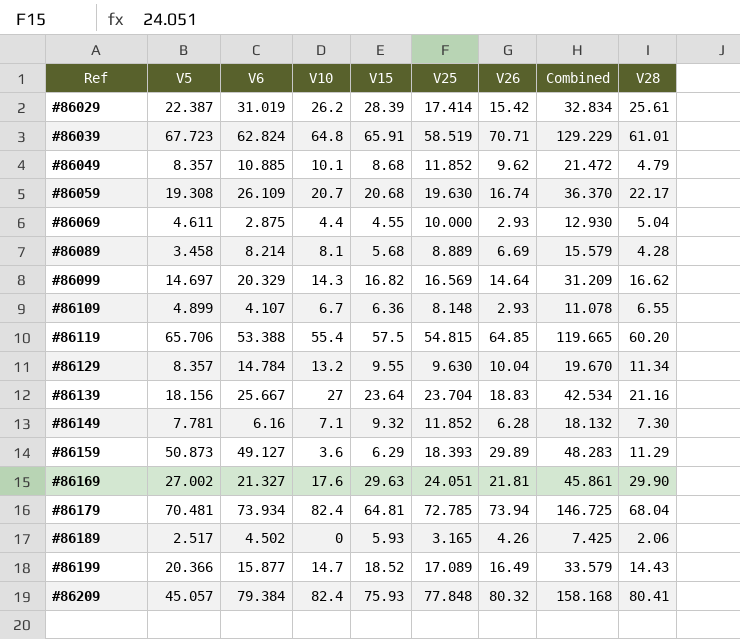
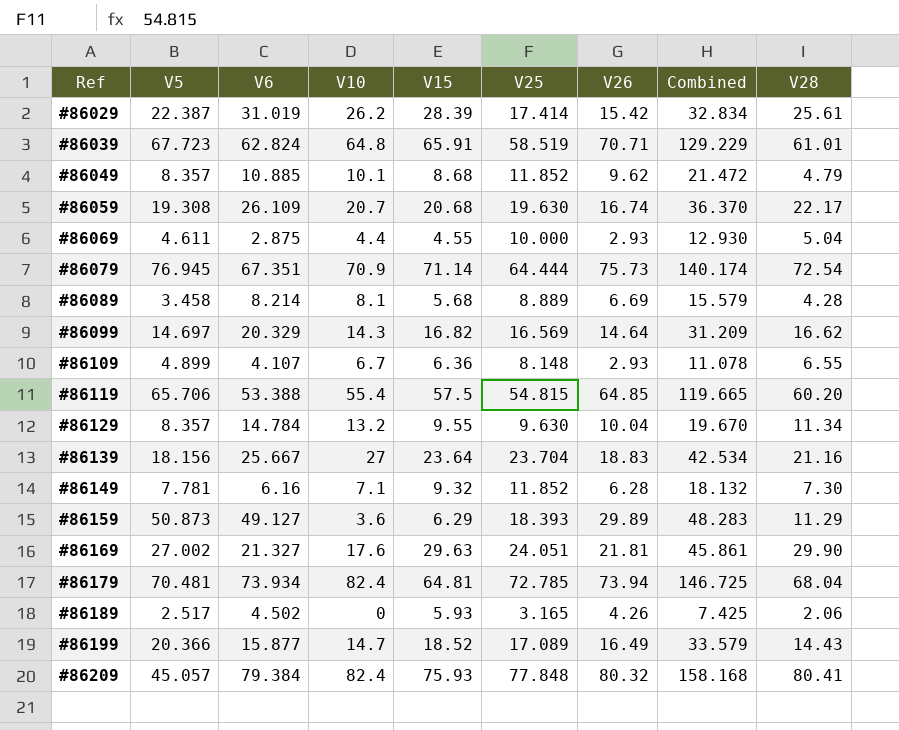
row #86079: none -> 76.945 | 67.351 | 70.9 | 71.14 | 64.444 | 75.73 | 140.174 | 72.54

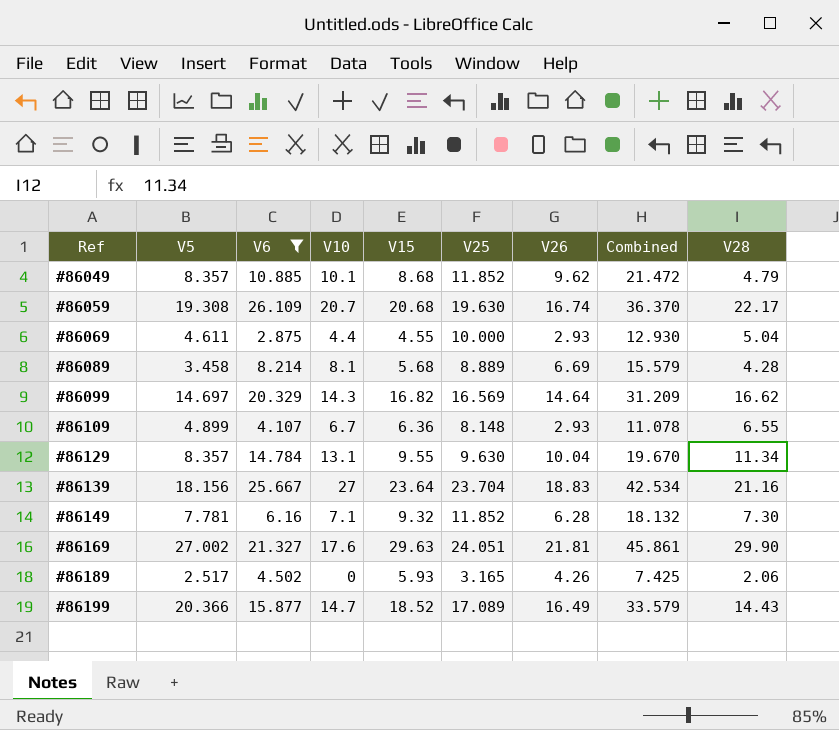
filter: none -> V6 <= 26.109
#86129 | V10: 13.2 -> 13.1

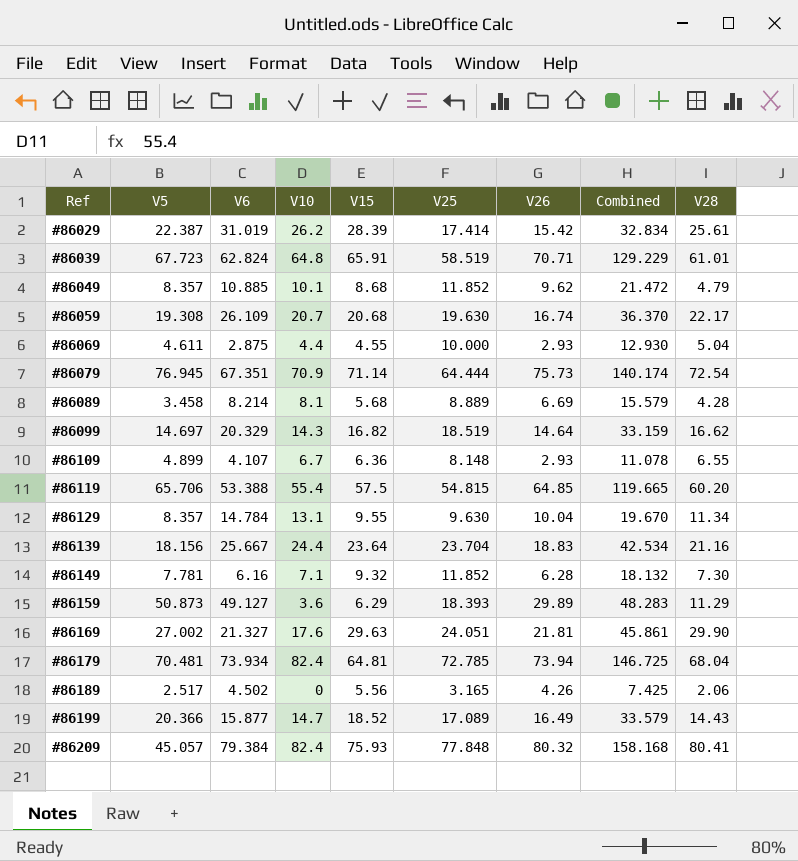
filter: V6 <= 26.109 -> none
#86099 | V25: 16.569 -> 18.519
#86099 | Combined: 31.209 -> 33.159
#86139 | V10: 27 -> 24.4
#86189 | V15: 5.93 -> 5.56

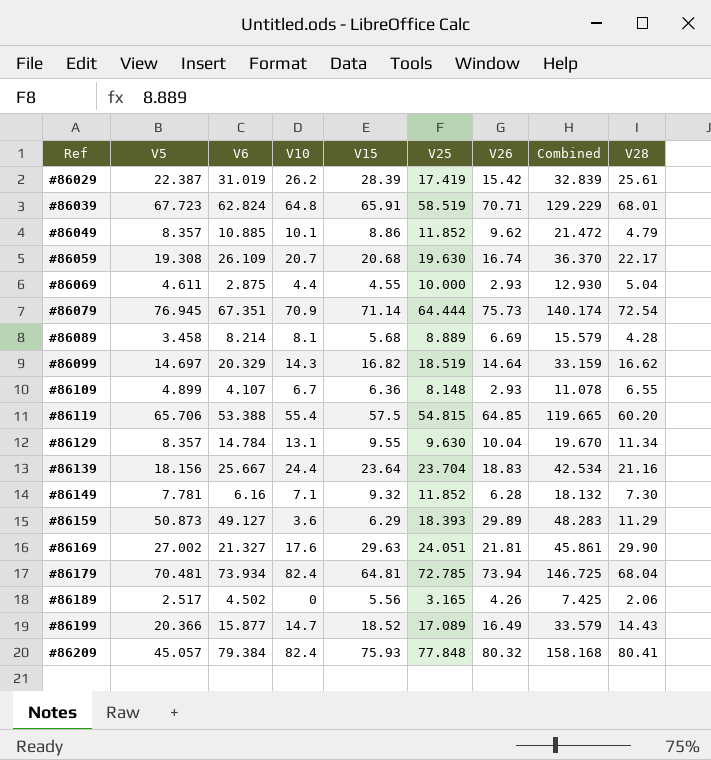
#86029 | V25: 17.414 -> 17.419
#86029 | Combined: 32.834 -> 32.839
#86039 | V28: 61.01 -> 68.01
#86049 | V15: 8.68 -> 8.86

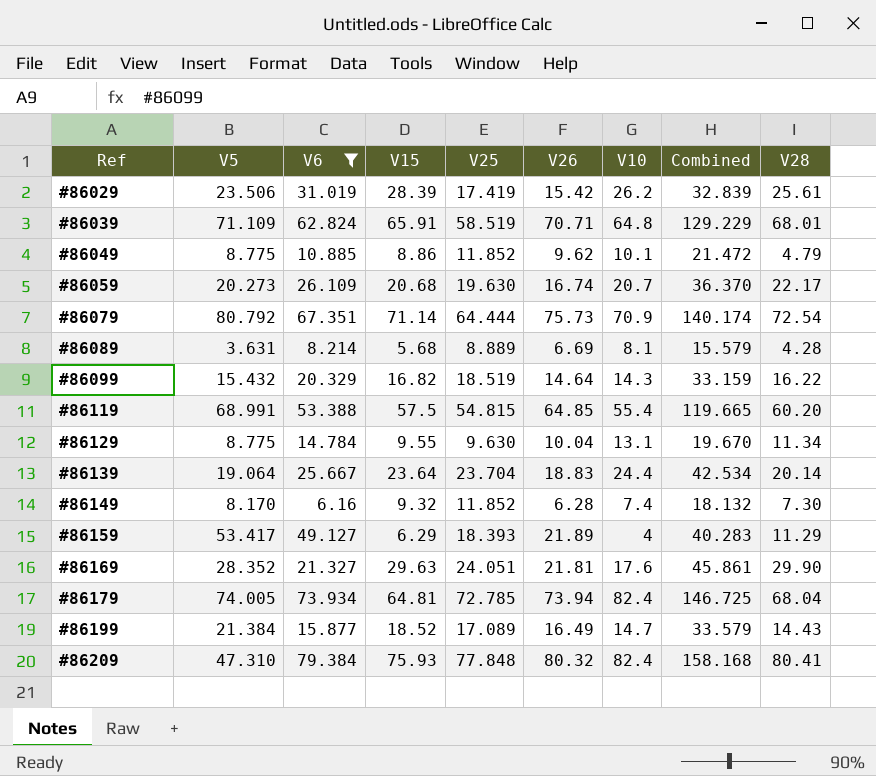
filter: none -> V6 >= 6.16
column V10 | position: 4 -> 7
#86029 | V5: 22.387 -> 23.506
#86039 | V5: 67.723 -> 71.109
#86049 | V5: 8.357 -> 8.775
#86059 | V5: 19.308 -> 20.273
#86079 | V5: 76.945 -> 80.792
#86089 | V5: 3.458 -> 3.631
#86099 | V5: 14.697 -> 15.432
#86099 | V28: 16.62 -> 16.22
#86119 | V5: 65.706 -> 68.991
#86129 | V5: 8.357 -> 8.775
#86139 | V5: 18.156 -> 19.064
#86139 | V28: 21.16 -> 20.14
#86149 | V5: 7.781 -> 8.170
#86149 | V10: 7.1 -> 7.4
#86159 | V5: 50.873 -> 53.417
#86159 | V26: 29.89 -> 21.89
#86159 | V10: 3.6 -> 4
#86159 | Combined: 48.283 -> 40.283
#86169 | V5: 27.002 -> 28.352
#86179 | V5: 70.481 -> 74.005
#86199 | V5: 20.366 -> 21.384
#86209 | V5: 45.057 -> 47.310

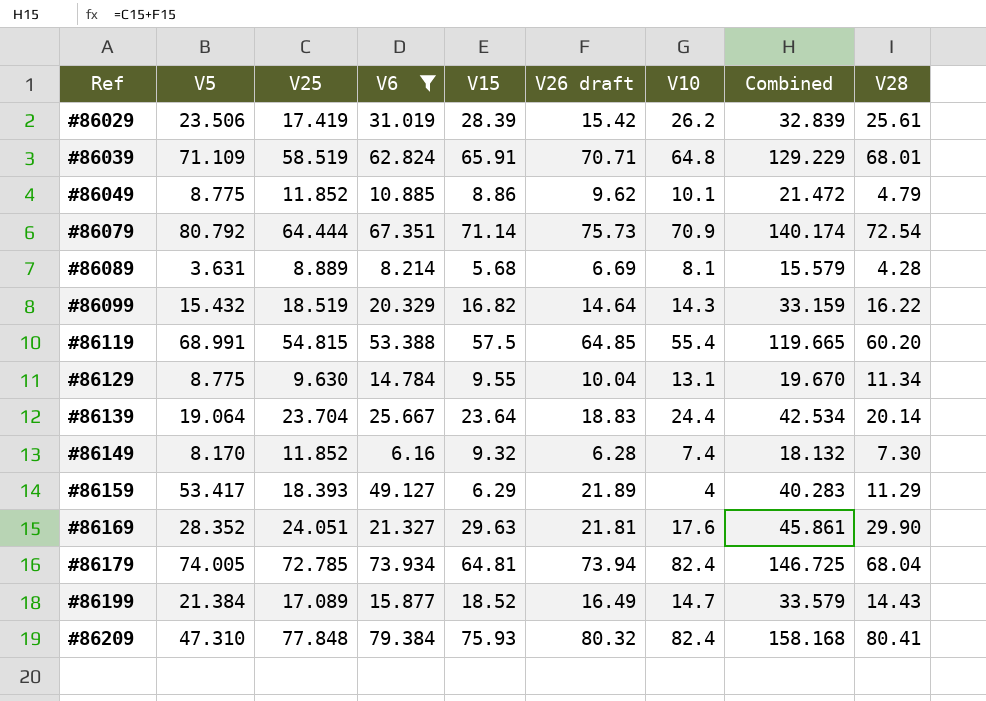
column V25 | position: 5 -> 3
column name: V26 -> V26 draft
row #86059: 20.273 | 26.109 | 20.68 | 19.630 | 16.74 | 20.7 | 36.370 | 22.17 -> none

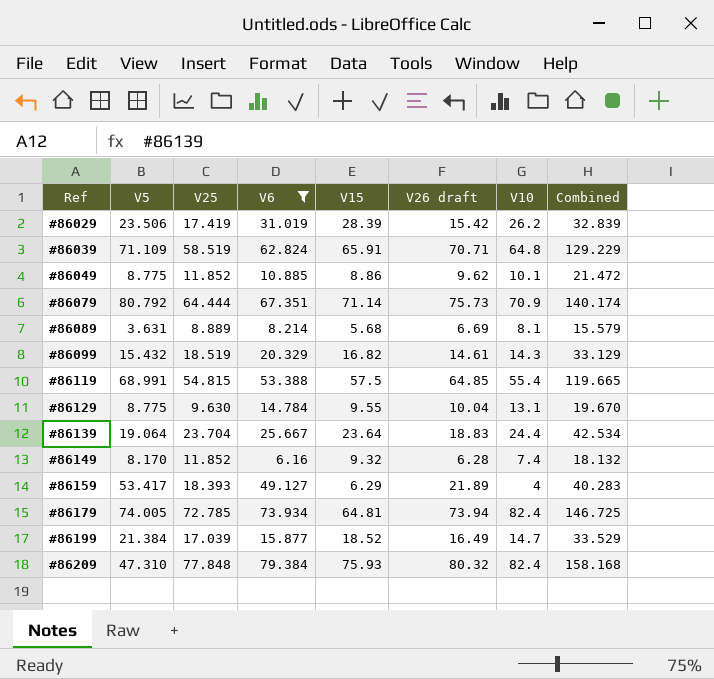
column V28 | position: 9 -> none
row #86169: 28.352 | 24.051 | 21.327 | 29.63 | 21.81 | 17.6 | 45.861 | 29.90 -> none
#86099 | V26 draft: 14.64 -> 14.61
#86099 | Combined: 33.159 -> 33.129
#86199 | V25: 17.089 -> 17.039
#86199 | Combined: 33.579 -> 33.529

